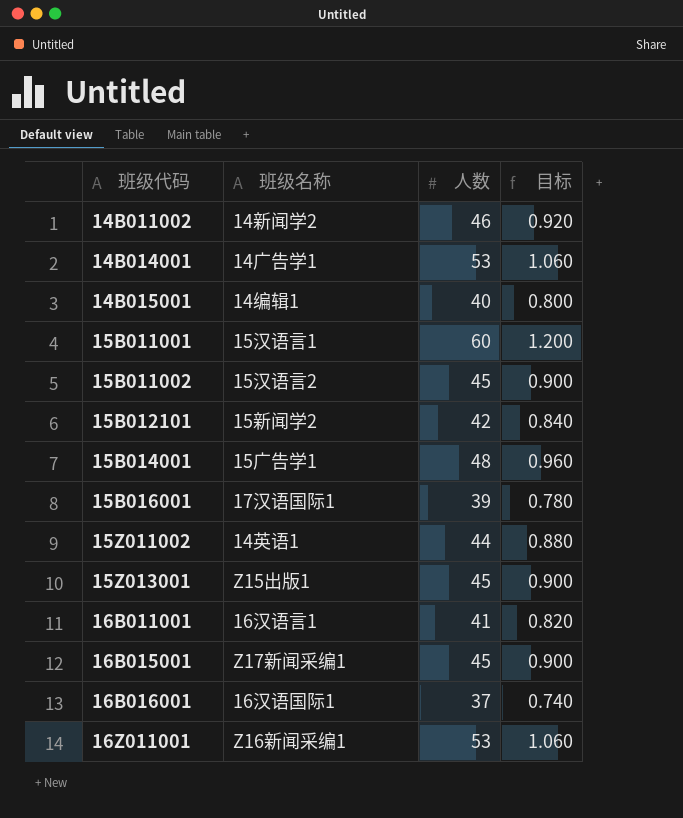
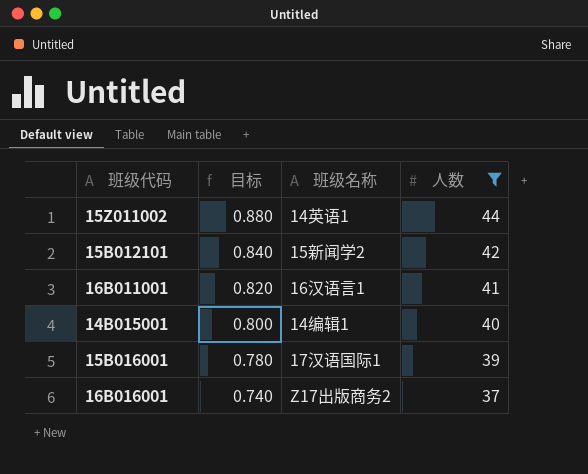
filter: none -> 人数 <= 44
row order: 班级代码 ascending -> 目标 descending
column 目标 | position: 4 -> 2
16B016001 | 班级名称: 16汉语国际1 -> Z17出版商务2

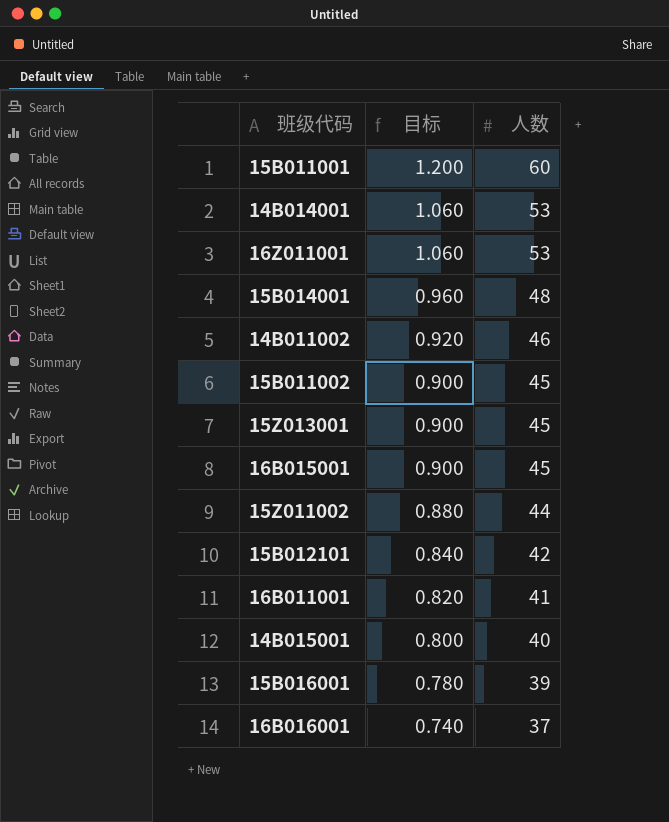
filter: 人数 <= 44 -> none
column 班级名称 | position: 3 -> none

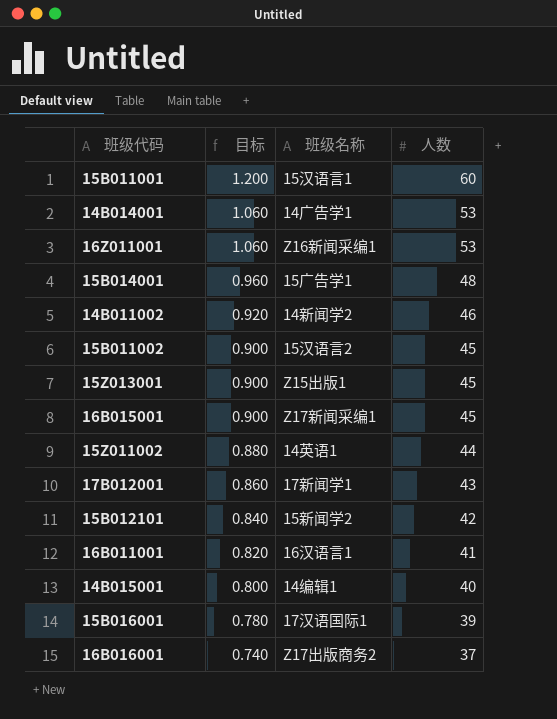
column 班级名称 | position: none -> 3
row 17B012001: none -> 0.860 | 17新闻学1 | 43

